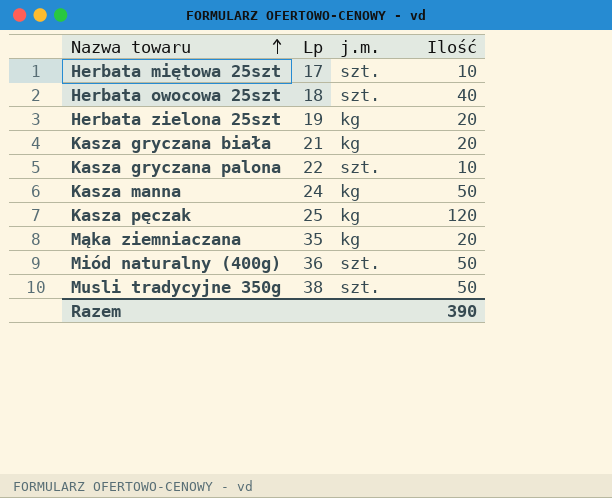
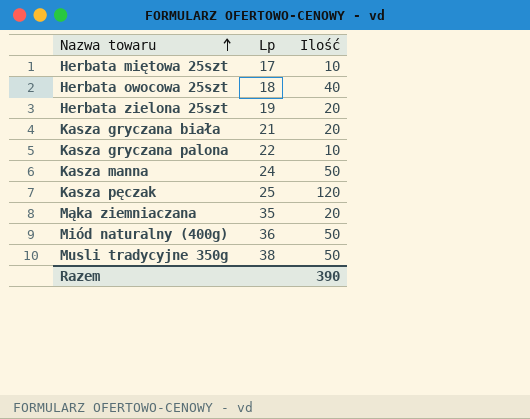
column j.m. | position: 3 -> none

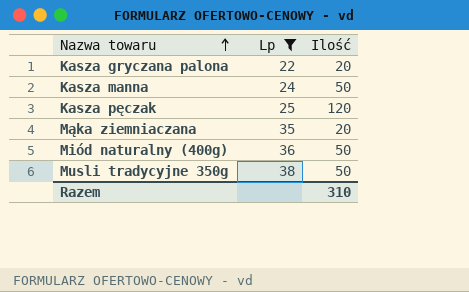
filter: none -> Lp >= 22
Kasza gryczana palona | Ilość: 10 -> 20
Razem | Ilość: 390 -> 310

